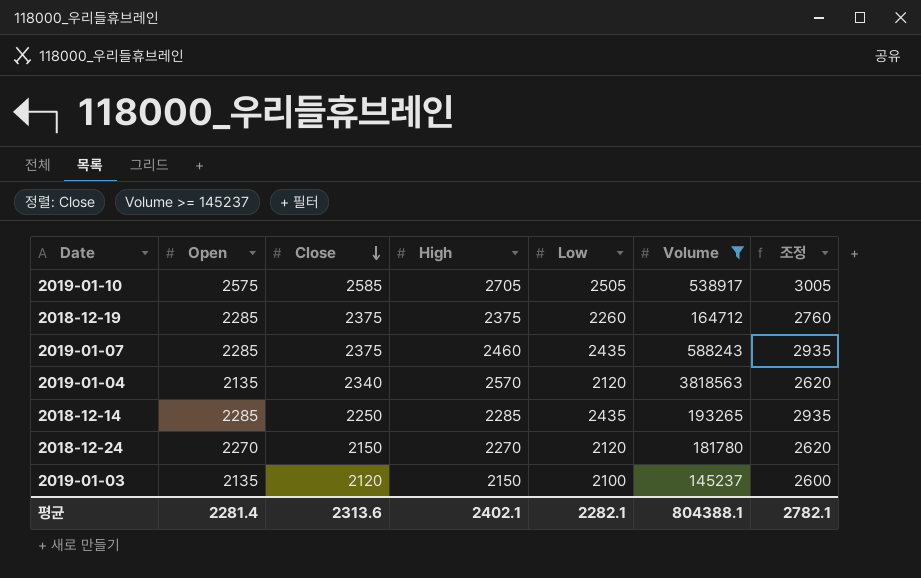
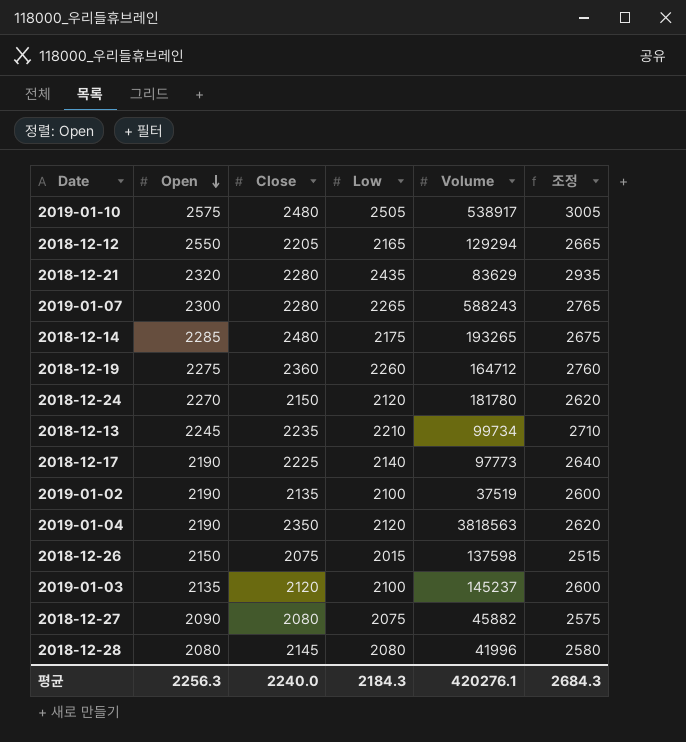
filter: Volume >= 145237 -> none
row order: Close descending -> Open descending
column High | position: 4 -> none
2019-01-10 | Close: 2585 -> 2480
2019-01-07 | Open: 2285 -> 2300
2019-01-07 | Close: 2375 -> 2280
2019-01-07 | Low: 2435 -> 2265
2019-01-07 | 조정: 2935 -> 2765
2018-12-14 | Close: 2250 -> 2480
2018-12-14 | Low: 2435 -> 2175
2018-12-14 | 조정: 2935 -> 2675
2018-12-19 | Open: 2285 -> 2275
2018-12-19 | Close: 2375 -> 2360
2019-01-04 | Open: 2135 -> 2190
2019-01-04 | Close: 2340 -> 2350
평균 | Open: 2281.4 -> 2256.3
평균 | Close: 2313.6 -> 2240.0
평균 | Low: 2282.1 -> 2184.3
평균 | Volume: 804388.1 -> 420276.1
평균 | 조정: 2782.1 -> 2684.3

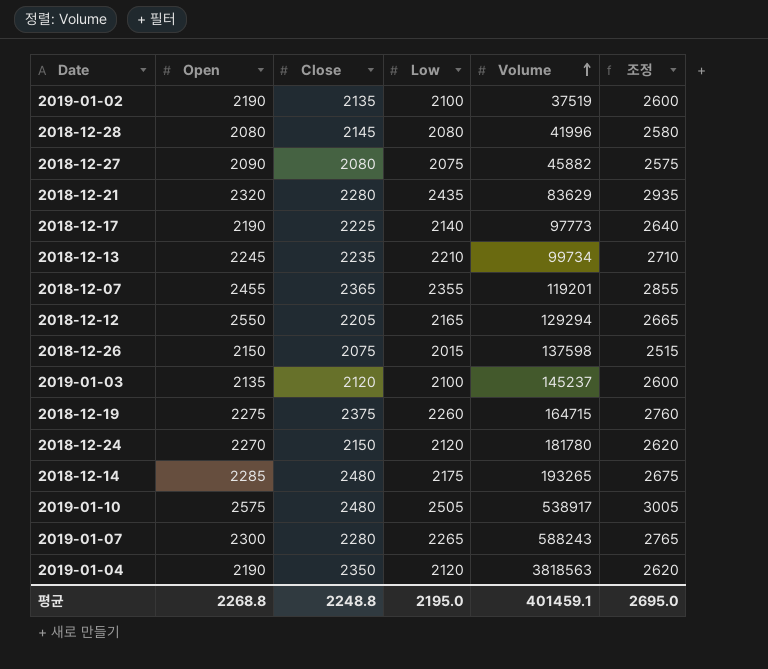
row order: Open descending -> Volume ascending
row 2018-12-07: none -> 2455 | 2365 | 2355 | 119201 | 2855
2018-12-19 | Close: 2360 -> 2375
2018-12-19 | Volume: 164712 -> 164715
평균 | Open: 2256.3 -> 2268.8
평균 | Close: 2240.0 -> 2248.8
평균 | Low: 2184.3 -> 2195.0
평균 | Volume: 420276.1 -> 401459.1
평균 | 조정: 2684.3 -> 2695.0

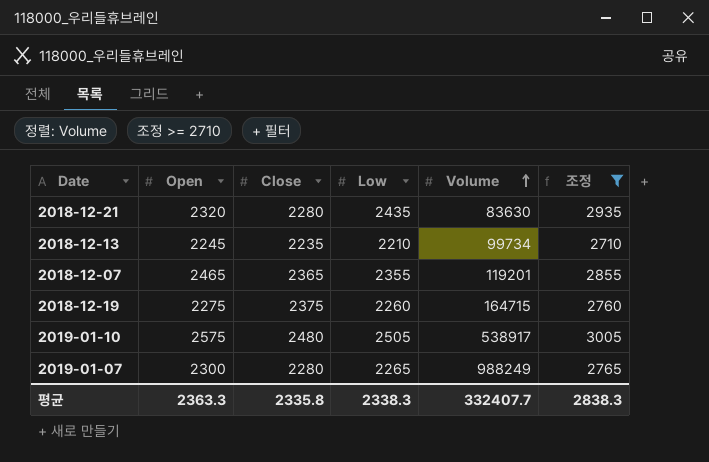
filter: none -> 조정 >= 2710
2018-12-21 | Volume: 83629 -> 83630
2018-12-07 | Open: 2455 -> 2465
2019-01-07 | Volume: 588243 -> 988249
평균 | Open: 2268.8 -> 2363.3
평균 | Close: 2248.8 -> 2335.8
평균 | Low: 2195.0 -> 2338.3
평균 | Volume: 401459.1 -> 332407.7
평균 | 조정: 2695.0 -> 2838.3

